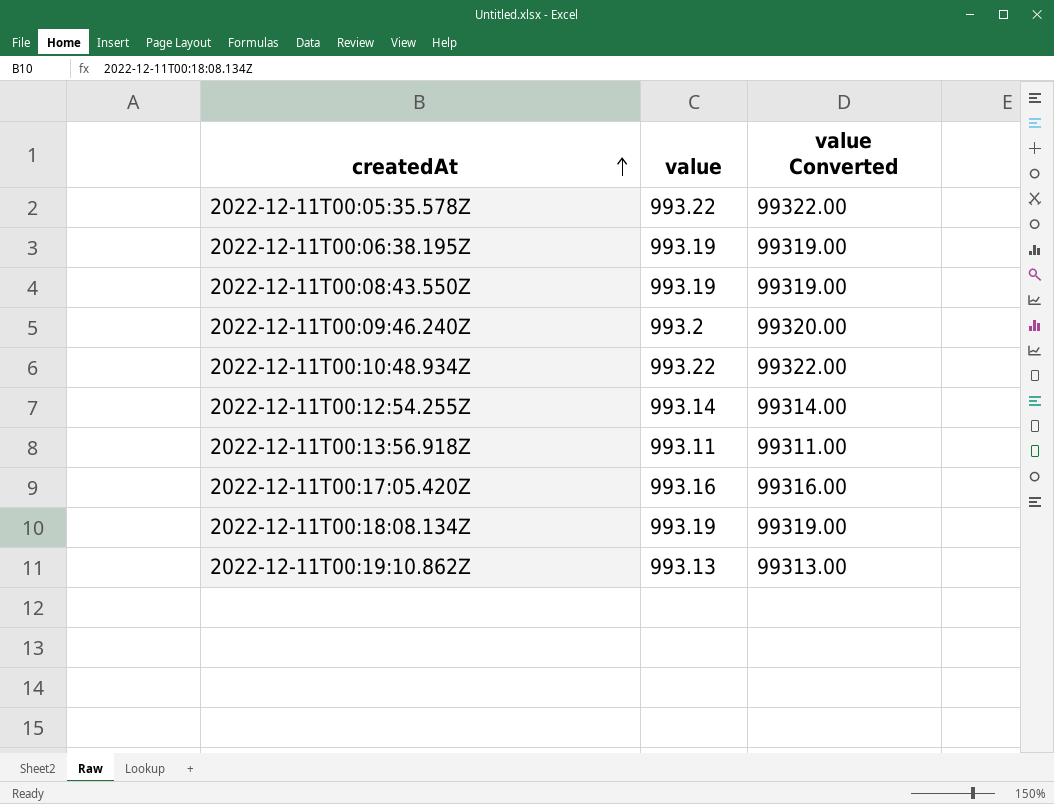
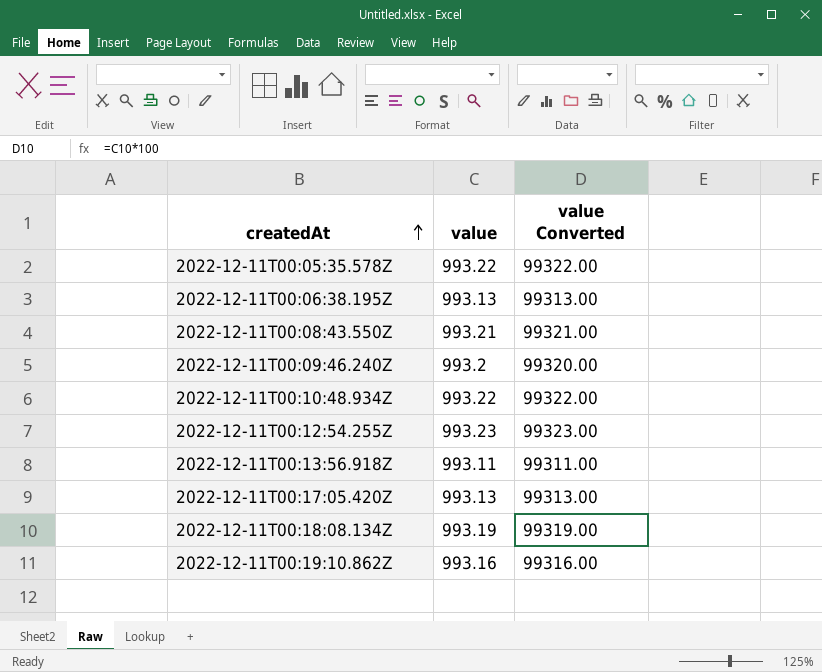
2022-12-11T00:06:38.195Z | value: 993.19 -> 993.13
2022-12-11T00:06:38.195Z | value Converted: 99319.00 -> 99313.00
2022-12-11T00:08:43.550Z | value: 993.19 -> 993.21
2022-12-11T00:08:43.550Z | value Converted: 99319.00 -> 99321.00
2022-12-11T00:12:54.255Z | value: 993.14 -> 993.23
2022-12-11T00:12:54.255Z | value Converted: 99314.00 -> 99323.00
2022-12-11T00:17:05.420Z | value: 993.16 -> 993.13
2022-12-11T00:17:05.420Z | value Converted: 99316.00 -> 99313.00
2022-12-11T00:19:10.862Z | value: 993.13 -> 993.16
2022-12-11T00:19:10.862Z | value Converted: 99313.00 -> 99316.00

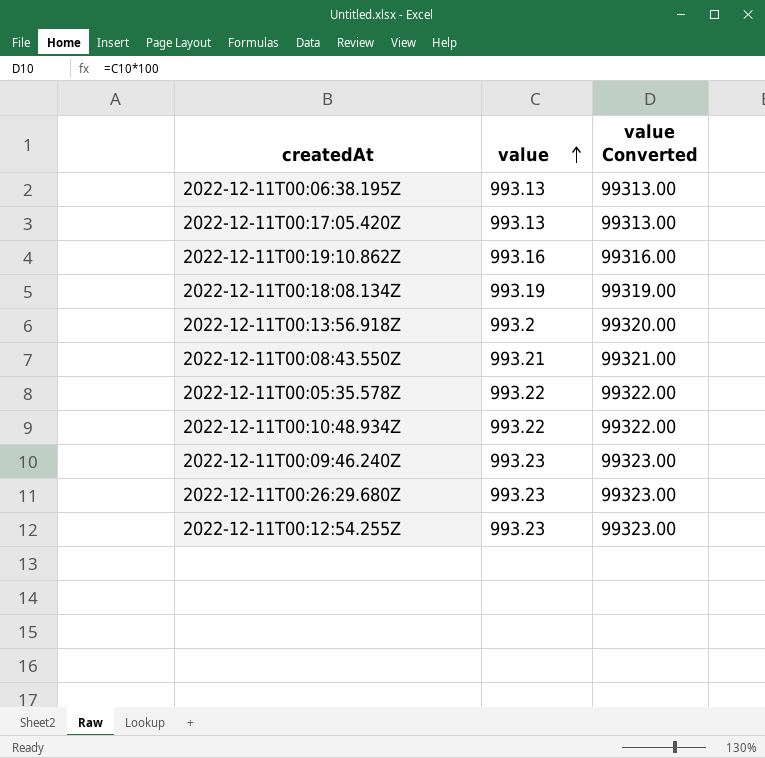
row order: createdAt ascending -> value ascending
2022-12-11T00:13:56.918Z | value: 993.11 -> 993.2
2022-12-11T00:13:56.918Z | value Converted: 99311.00 -> 99320.00
2022-12-11T00:09:46.240Z | value: 993.2 -> 993.23
2022-12-11T00:09:46.240Z | value Converted: 99320.00 -> 99323.00
row 2022-12-11T00:26:29.680Z: none -> 993.23 | 99323.00

